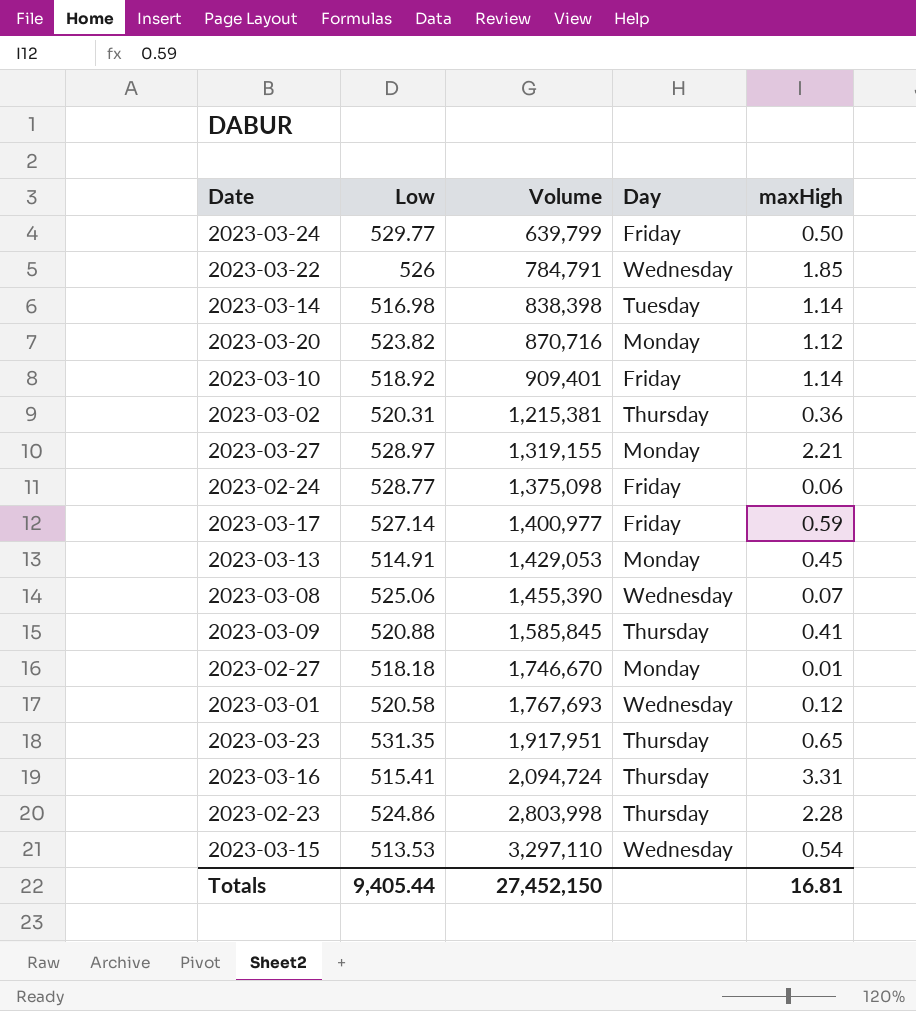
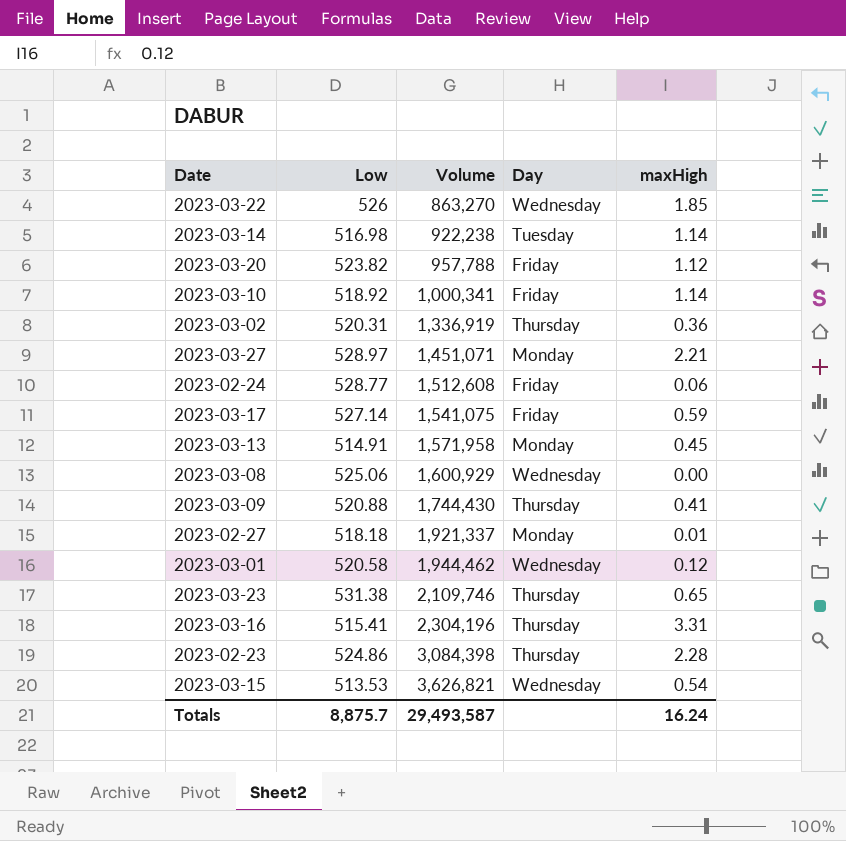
row 2023-03-24: 529.77 | 639,799 | Friday | 0.50 -> none
2023-03-22 | Volume: 784,791 -> 863,270
2023-03-14 | Volume: 838,398 -> 922,238
2023-03-20 | Volume: 870,716 -> 957,788
2023-03-20 | Day: Monday -> Friday
2023-03-10 | Volume: 909,401 -> 1,000,341
2023-03-02 | Volume: 1,215,381 -> 1,336,919
2023-03-27 | Volume: 1,319,155 -> 1,451,071
2023-02-24 | Volume: 1,375,098 -> 1,512,608
2023-03-17 | Volume: 1,400,977 -> 1,541,075
2023-03-13 | Volume: 1,429,053 -> 1,571,958
2023-03-08 | Volume: 1,455,390 -> 1,600,929
2023-03-08 | maxHigh: 0.07 -> 0.00
2023-03-09 | Volume: 1,585,845 -> 1,744,430
2023-02-27 | Volume: 1,746,670 -> 1,921,337
2023-03-01 | Volume: 1,767,693 -> 1,944,462
2023-03-23 | Low: 531.35 -> 531.38
2023-03-23 | Volume: 1,917,951 -> 2,109,746
2023-03-16 | Volume: 2,094,724 -> 2,304,196
2023-02-23 | Volume: 2,803,998 -> 3,084,398
2023-03-15 | Volume: 3,297,110 -> 3,626,821
Totals | Low: 9,405.44 -> 8,875.7
Totals | Volume: 27,452,150 -> 29,493,587
Totals | maxHigh: 16.81 -> 16.24

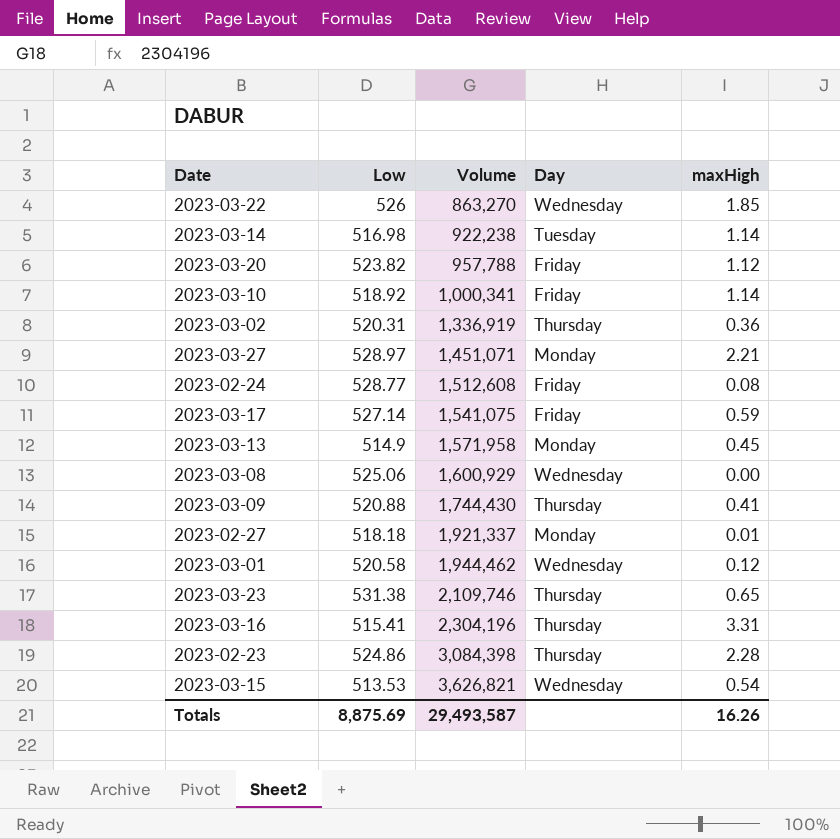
2023-02-24 | maxHigh: 0.06 -> 0.08
2023-03-13 | Low: 514.91 -> 514.9
Totals | Low: 8,875.7 -> 8,875.69
Totals | maxHigh: 16.24 -> 16.26

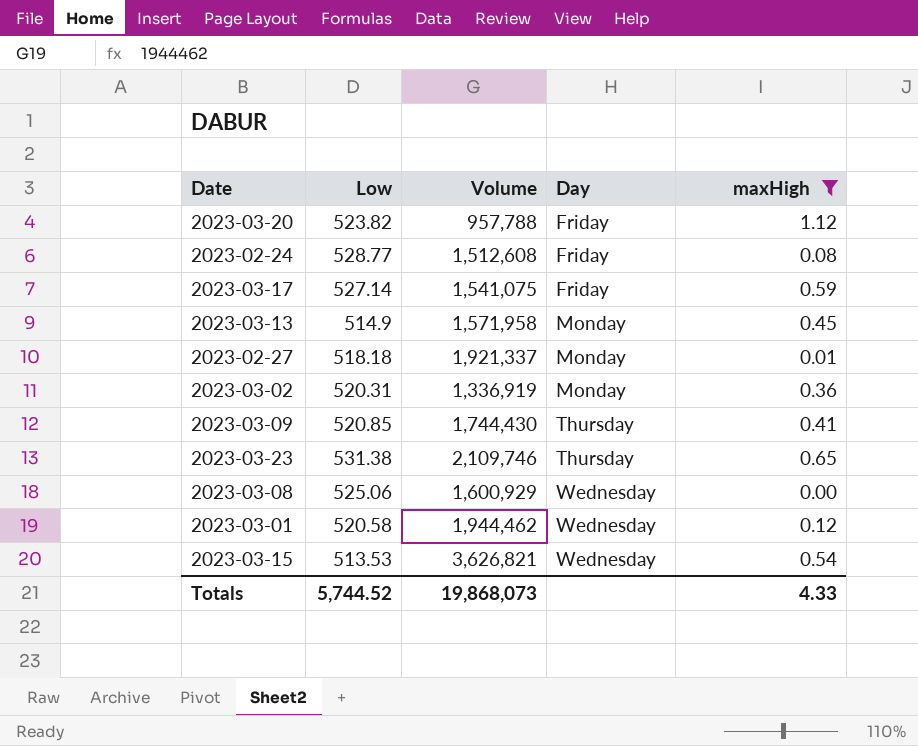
filter: none -> maxHigh <= 1.12
row order: Volume ascending -> Day ascending
2023-03-02 | Day: Thursday -> Monday
2023-03-09 | Low: 520.88 -> 520.85
Totals | Low: 8,875.69 -> 5,744.52
Totals | Volume: 29,493,587 -> 19,868,073
Totals | maxHigh: 16.26 -> 4.33

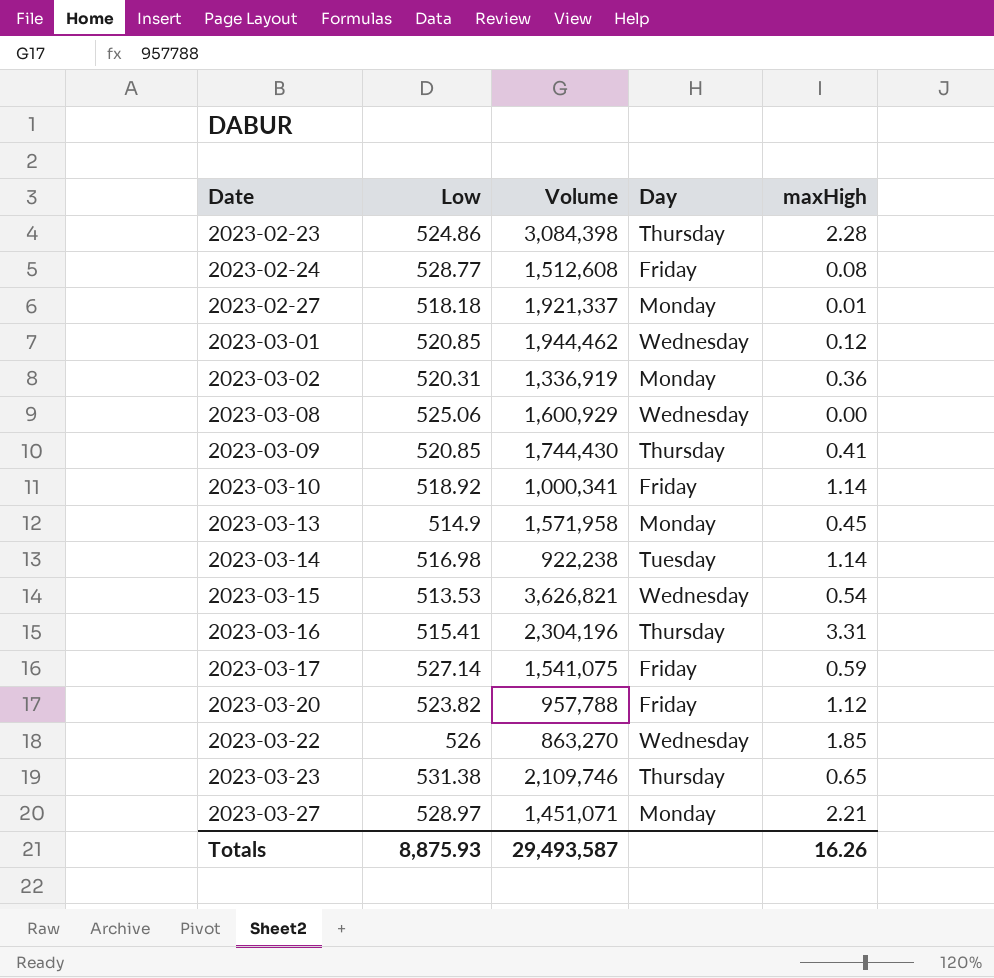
filter: maxHigh <= 1.12 -> none
row order: Day ascending -> Date ascending
2023-03-01 | Low: 520.58 -> 520.85
Totals | Low: 5,744.52 -> 8,875.93
Totals | Volume: 19,868,073 -> 29,493,587
Totals | maxHigh: 4.33 -> 16.26

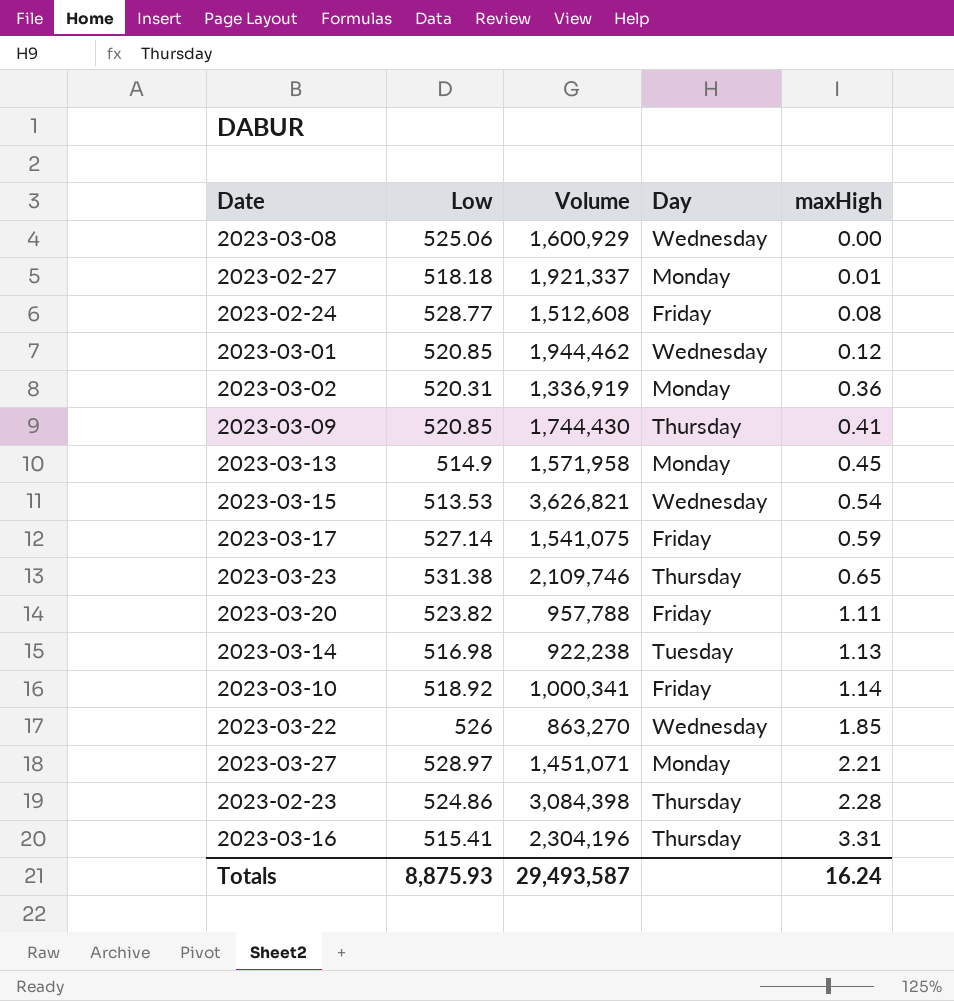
row order: Date ascending -> maxHigh ascending
2023-03-20 | maxHigh: 1.12 -> 1.11
2023-03-14 | maxHigh: 1.14 -> 1.13
Totals | maxHigh: 16.26 -> 16.24

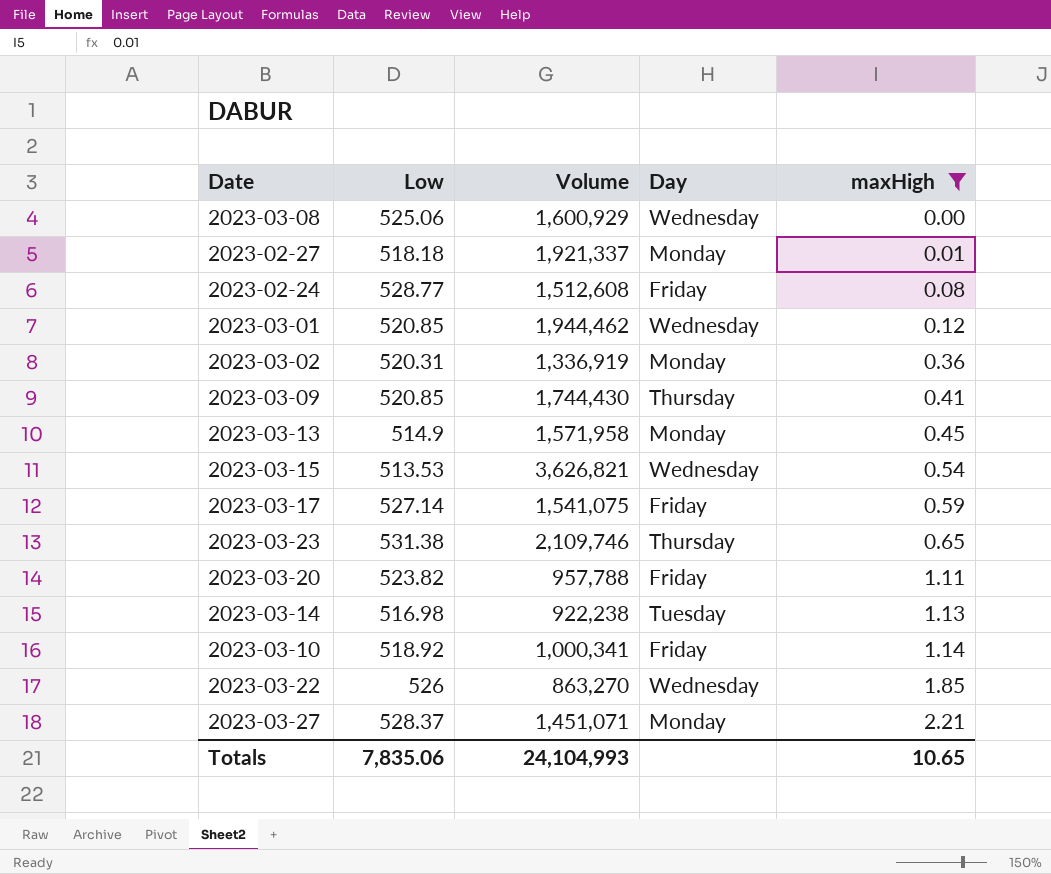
filter: none -> maxHigh <= 2.21
2023-03-27 | Low: 528.97 -> 528.37
Totals | Low: 8,875.93 -> 7,835.06
Totals | Volume: 29,493,587 -> 24,104,993
Totals | maxHigh: 16.24 -> 10.65

